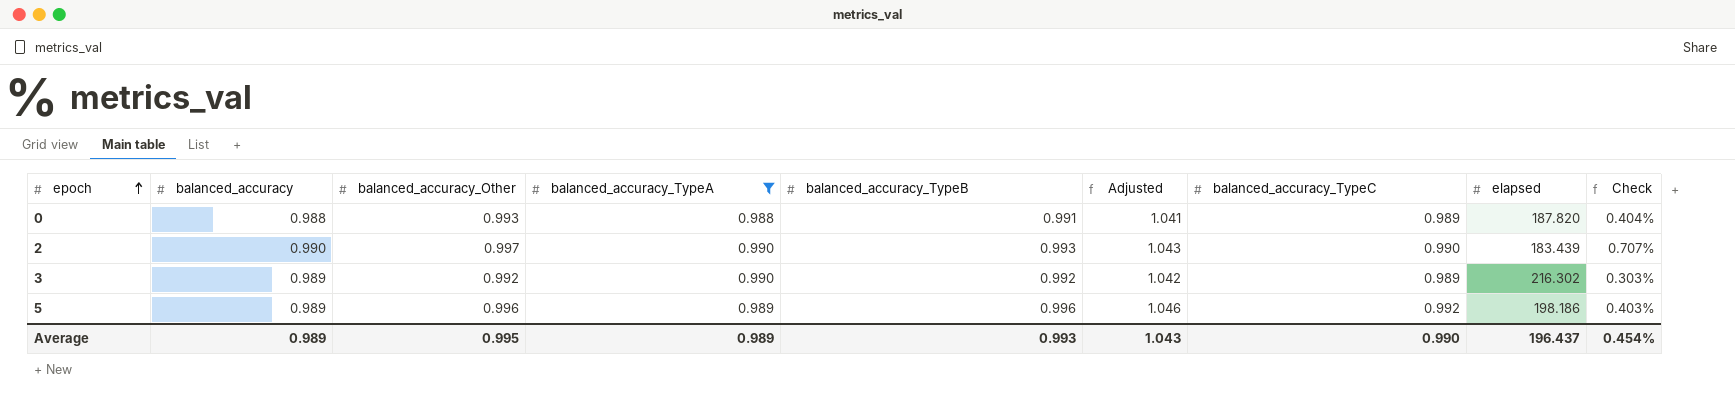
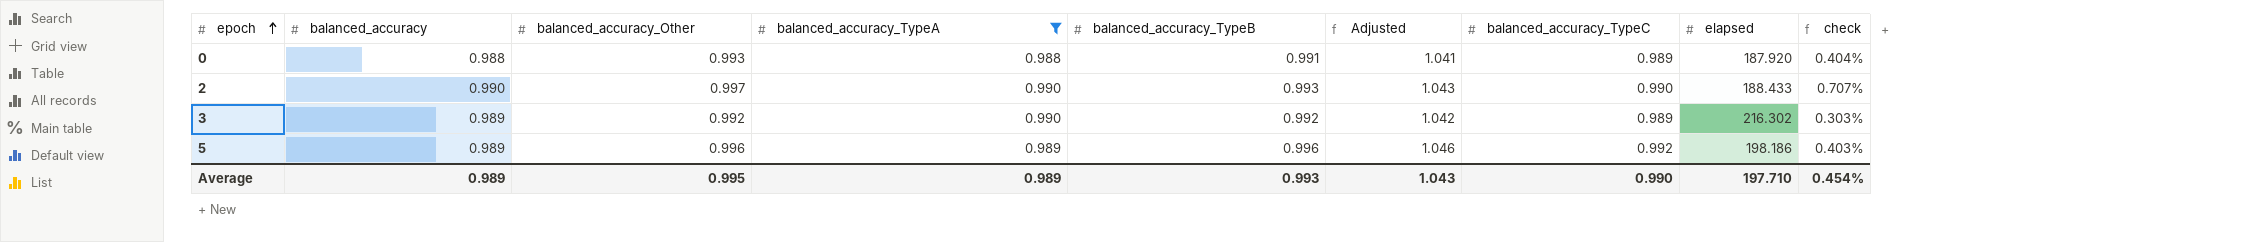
column name: Check -> check
0 | elapsed: 187.820 -> 187.920
2 | elapsed: 183.439 -> 188.433
Average | elapsed: 196.437 -> 197.710

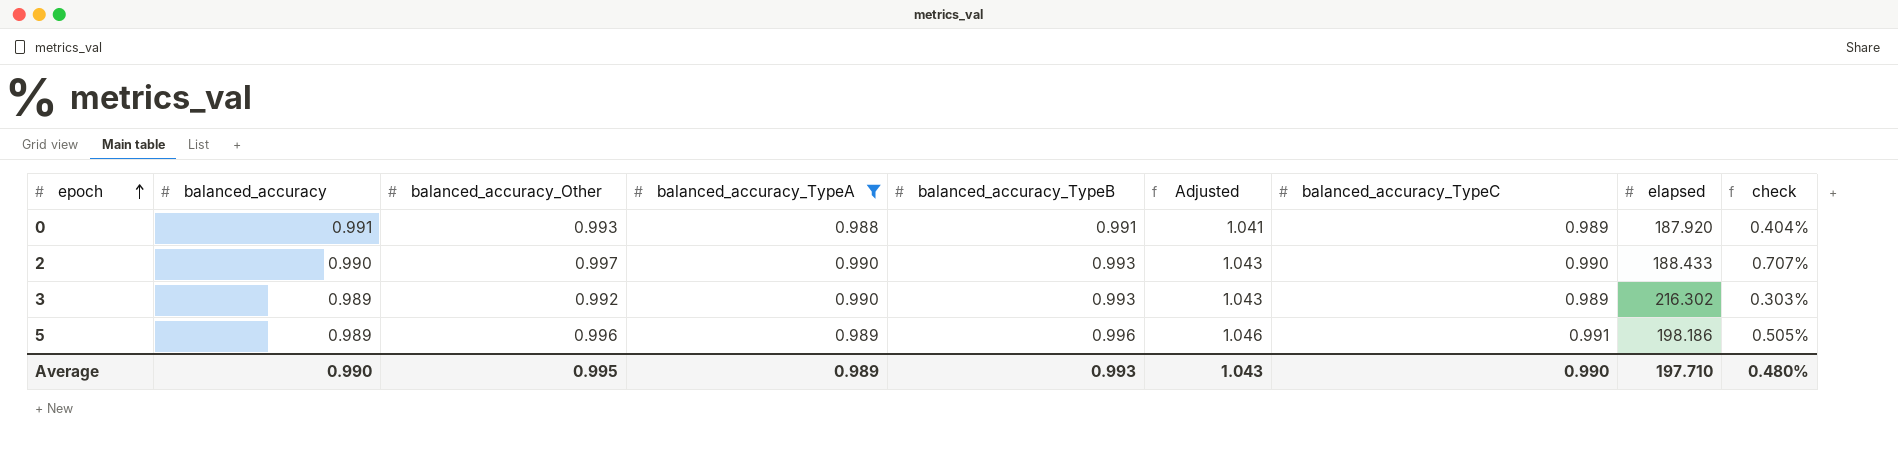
0 | balanced_accuracy: 0.988 -> 0.991
3 | balanced_accuracy_TypeB: 0.992 -> 0.993
3 | Adjusted: 1.042 -> 1.043
5 | balanced_accuracy_TypeC: 0.992 -> 0.991
5 | check: 0.403% -> 0.505%
Average | balanced_accuracy: 0.989 -> 0.990
Average | check: 0.454% -> 0.480%

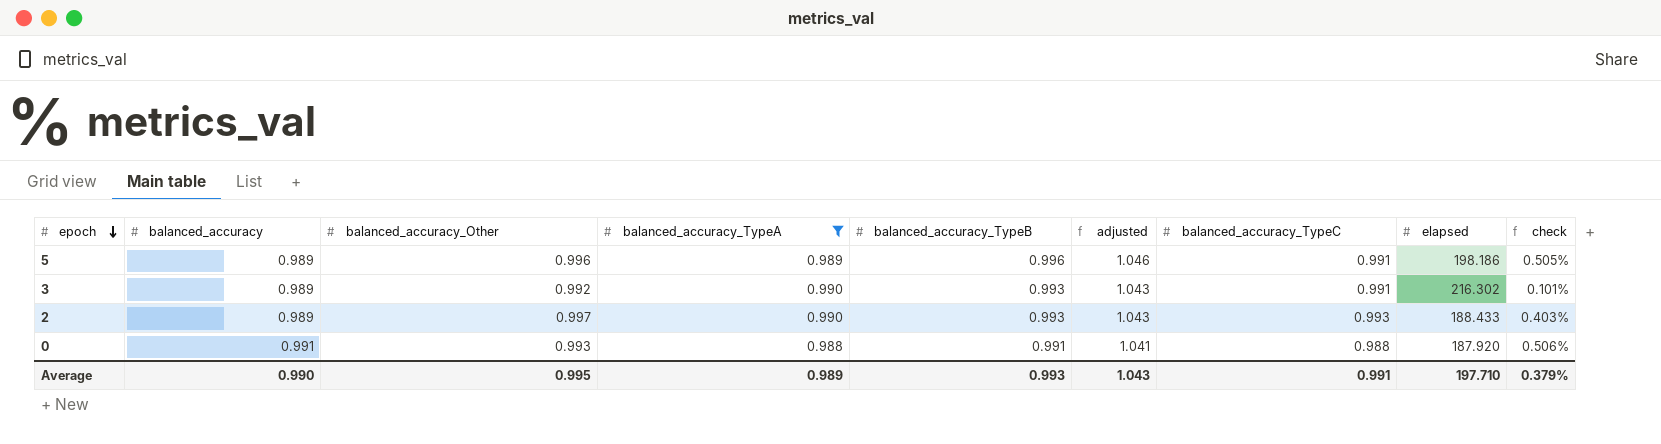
row order: epoch ascending -> epoch descending
column name: Adjusted -> adjusted
3 | balanced_accuracy_TypeC: 0.989 -> 0.991
3 | check: 0.303% -> 0.101%
2 | balanced_accuracy: 0.990 -> 0.989
2 | balanced_accuracy_TypeC: 0.990 -> 0.993
2 | check: 0.707% -> 0.403%
0 | balanced_accuracy_TypeC: 0.989 -> 0.988
0 | check: 0.404% -> 0.506%
Average | balanced_accuracy_TypeC: 0.990 -> 0.991
Average | check: 0.480% -> 0.379%

